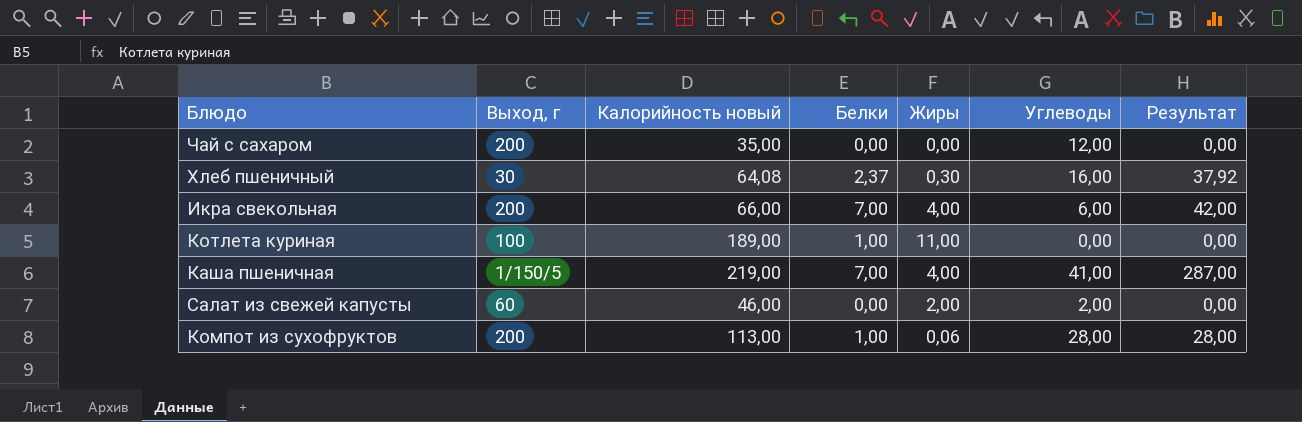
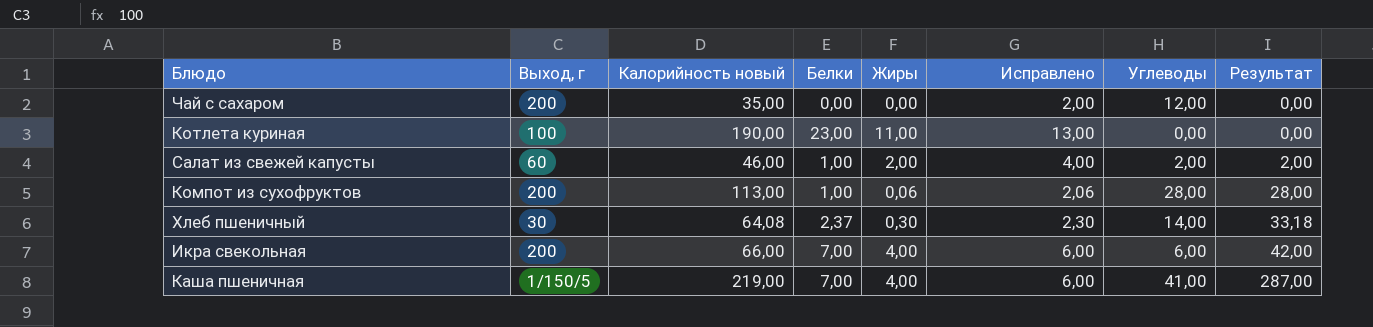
row order: none -> Результат ascending
column Исправлено | formula: none -> [Жиры] + 2
Котлета куриная | Калорийность новый: 189,00 -> 190,00
Котлета куриная | Белки: 1,00 -> 23,00
Салат из свежей капусты | Белки: 0,00 -> 1,00
Салат из свежей капусты | Результат: 0,00 -> 2,00
Хлеб пшеничный | Углеводы: 16,00 -> 14,00
Хлеб пшеничный | Результат: 37,92 -> 33,18

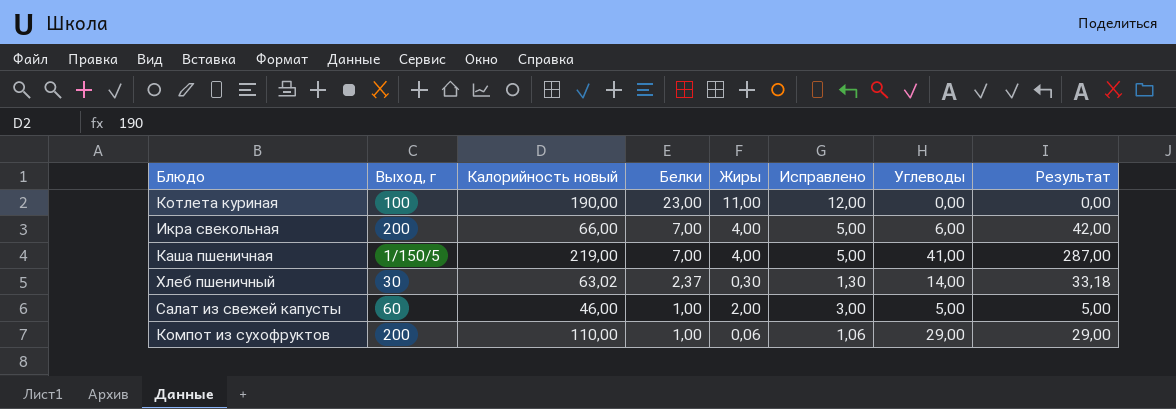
row order: Результат ascending -> Белки descending
column Исправлено | formula: [Жиры] + 2 -> [Жиры] + 1
row Чай с сахаром: 200 | 35,00 | 0,00 | 0,00 | 2,00 | 12,00 | 0,00 -> none
Хлеб пшеничный | Калорийность новый: 64,08 -> 63,02
Салат из свежей капусты | Углеводы: 2,00 -> 5,00
Салат из свежей капусты | Результат: 2,00 -> 5,00
Компот из сухофруктов | Калорийность новый: 113,00 -> 110,00
Компот из сухофруктов | Углеводы: 28,00 -> 29,00
Компот из сухофруктов | Результат: 28,00 -> 29,00

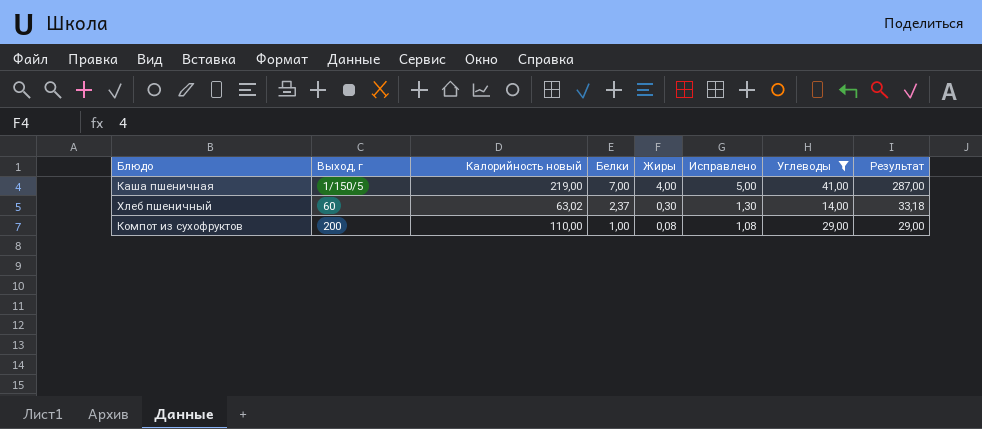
filter: none -> Углеводы >= 14,00
Хлеб пшеничный | Выход, г: 30 -> 60
Компот из сухофруктов | Жиры: 0,06 -> 0,08
Компот из сухофруктов | Исправлено: 1,06 -> 1,08

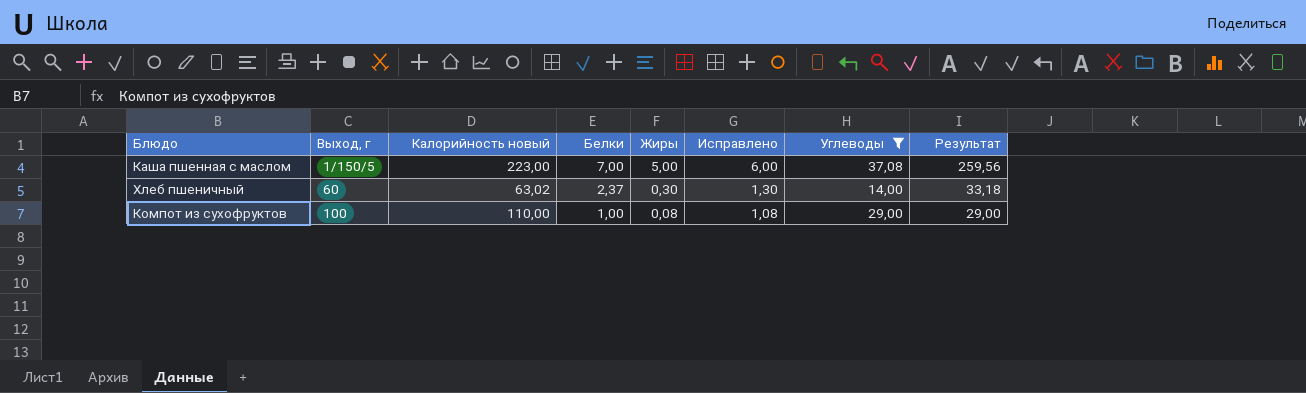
row Каша пшеничная: 1/150/5 | 219,00 | 7,00 | 4,00 | 5,00 | 41,00 | 287,00 -> none
row Каша пшенная с маслом: none -> 1/150/5 | 223,00 | 7,00 | 5,00 | 6,00 | 37,08 | 259,56
Компот из сухофруктов | Выход, г: 200 -> 100

